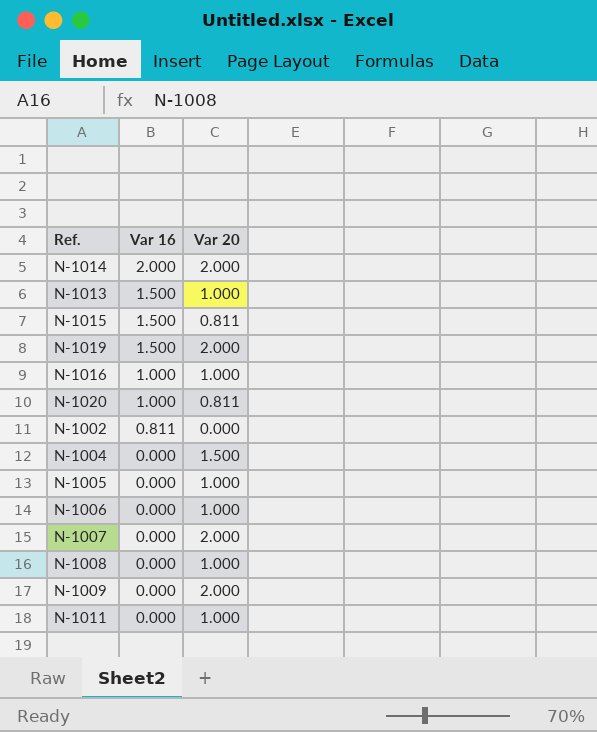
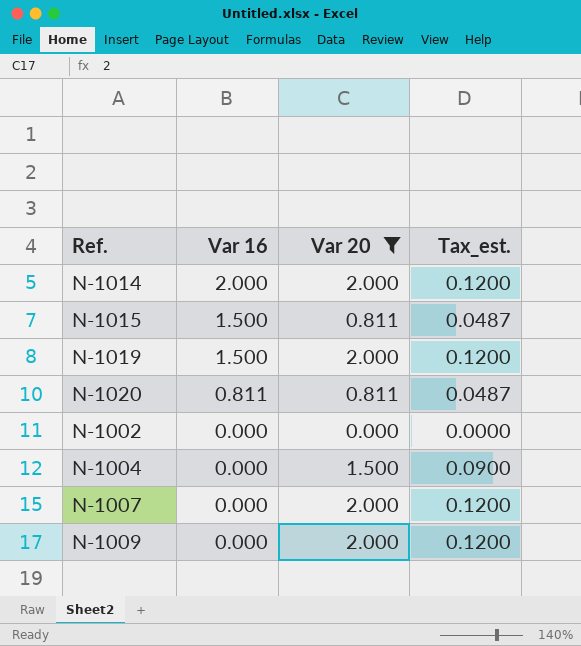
filter: none -> Var 20 != 1.000
column Tax_est. | formula: none -> [Var 20] * 0.06
N-1020 | Var 16: 1.000 -> 0.811
N-1002 | Var 16: 0.811 -> 0.000

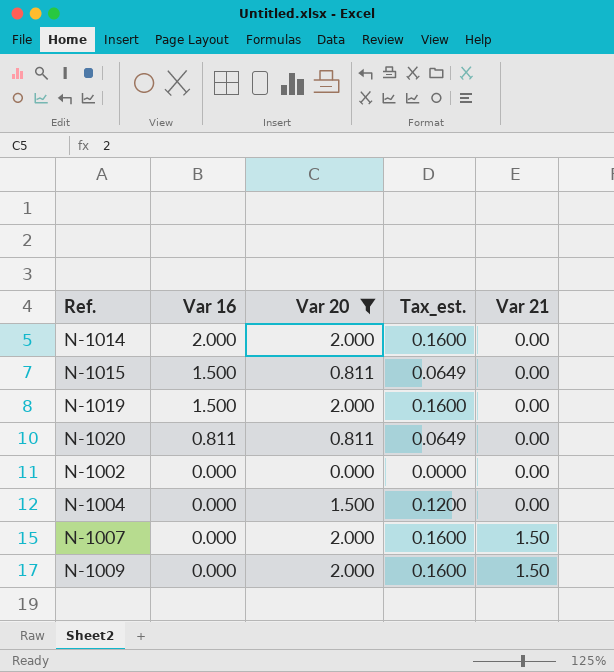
column Tax_est. | formula: [Var 20] * 0.06 -> [Var 20] * 0.08
column Var 21 | position: none -> 5

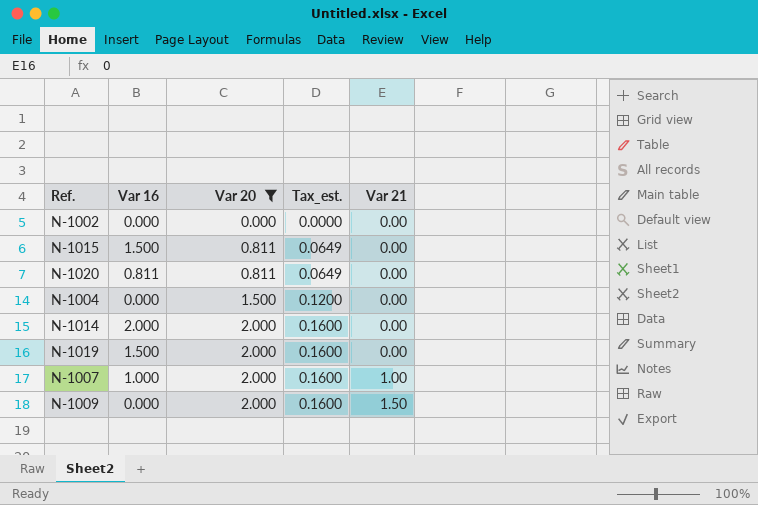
row order: Var 16 descending -> Var 20 ascending
N-1007 | Var 16: 0.000 -> 1.000
N-1007 | Var 21: 1.50 -> 1.00

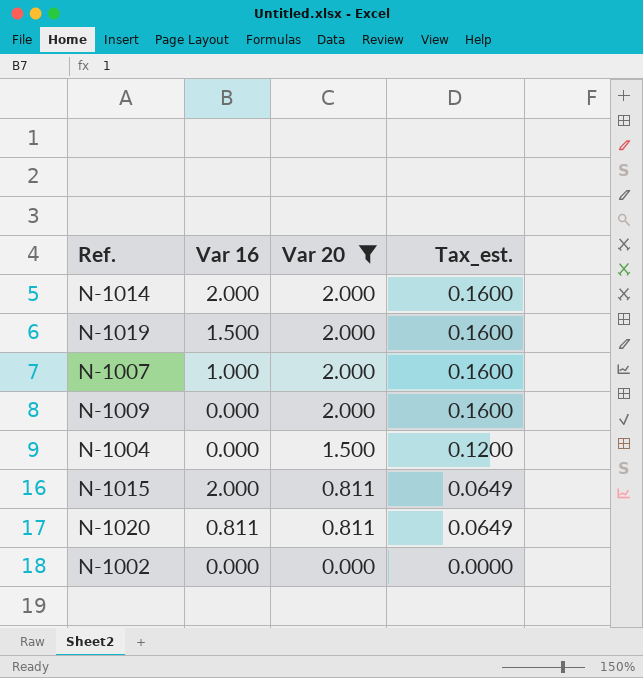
row order: Var 20 ascending -> Var 20 descending
column Var 21 | position: 5 -> none
N-1015 | Var 16: 1.500 -> 2.000

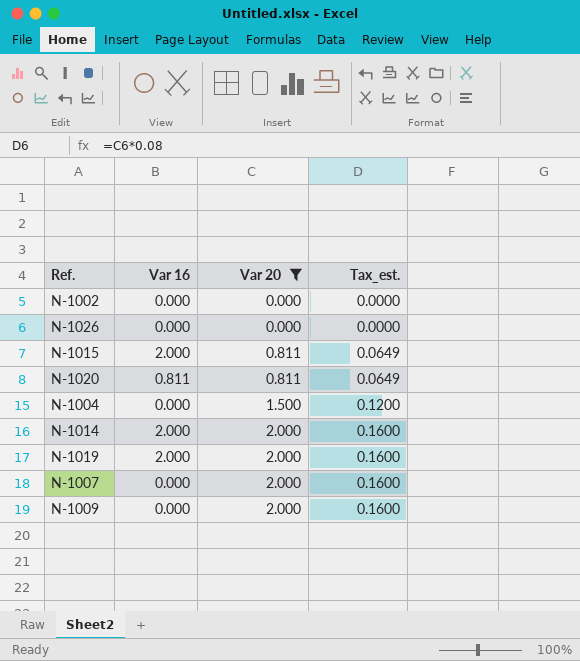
row order: Var 20 descending -> Var 20 ascending
row N-1026: none -> 0.000 | 0.000 | 0.0000
N-1019 | Var 16: 1.500 -> 2.000
N-1007 | Var 16: 1.000 -> 0.000

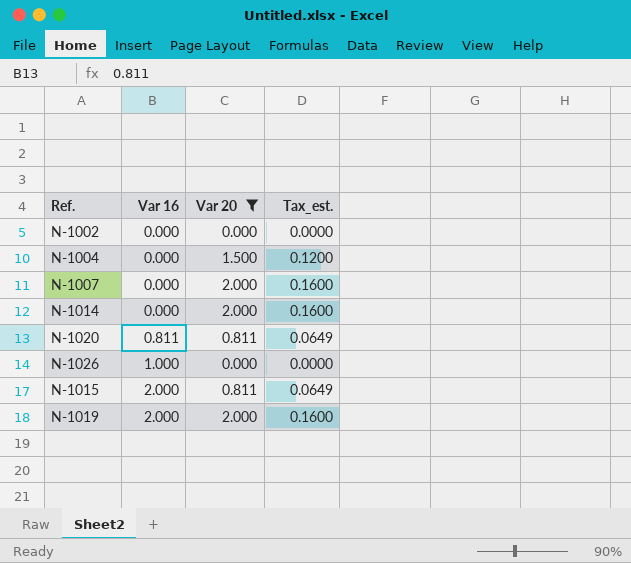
row order: Var 20 ascending -> Var 16 ascending
row N-1009: 0.000 | 2.000 | 0.1600 -> none
N-1014 | Var 16: 2.000 -> 0.000
N-1026 | Var 16: 0.000 -> 1.000

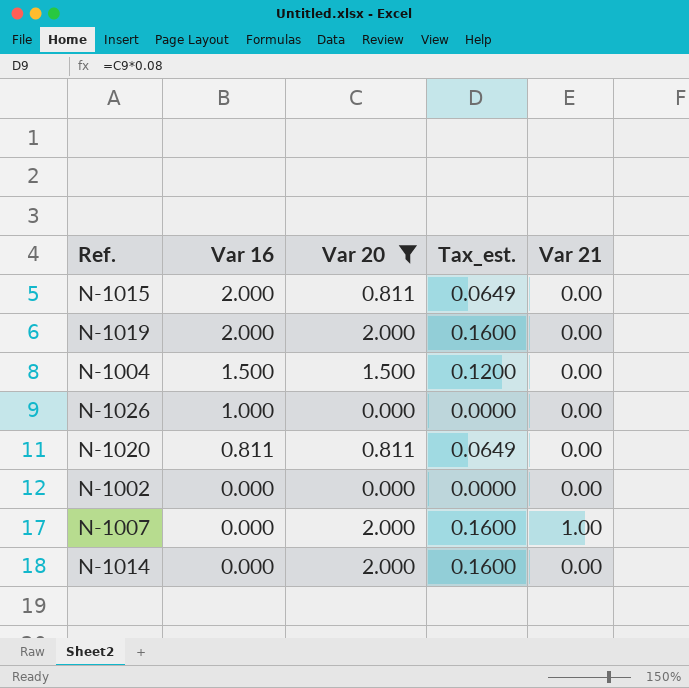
row order: Var 16 ascending -> Var 16 descending
column Var 21 | position: none -> 5
N-1004 | Var 16: 0.000 -> 1.500

